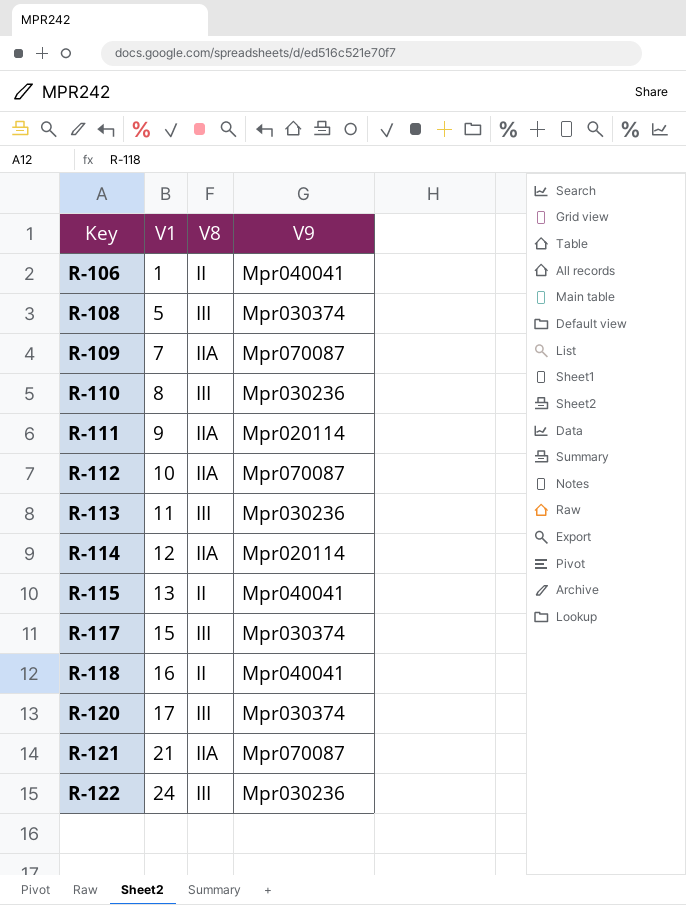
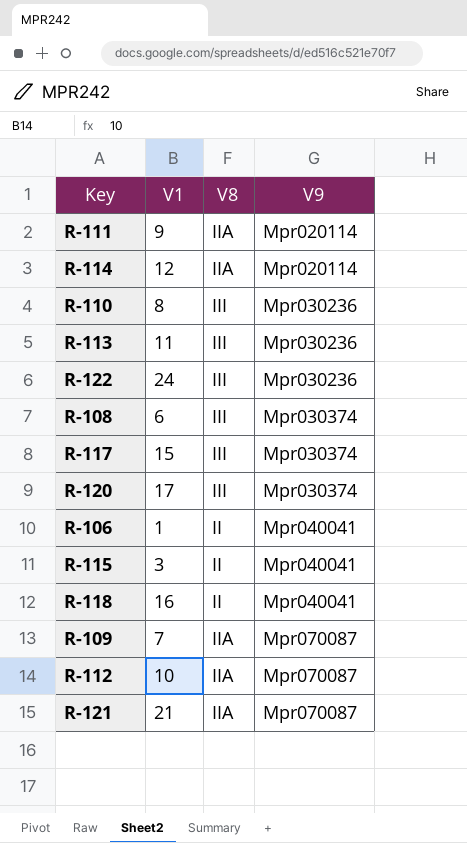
row order: Key ascending -> V9 ascending
R-108 | V1: 5 -> 6
R-115 | V1: 13 -> 3

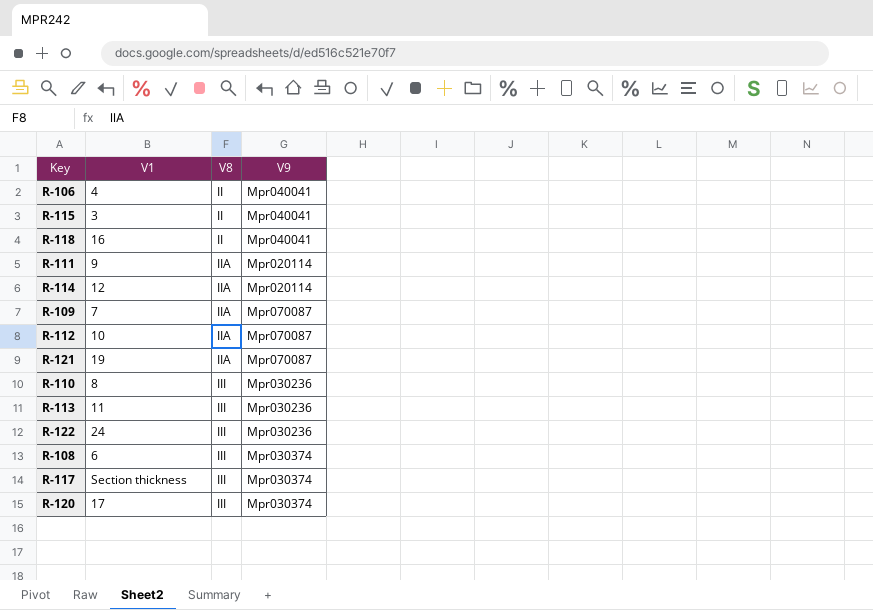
row order: V9 ascending -> V8 ascending
R-106 | V1: 1 -> 4
R-121 | V1: 21 -> 19
R-117 | V1: 15 -> Section thickness

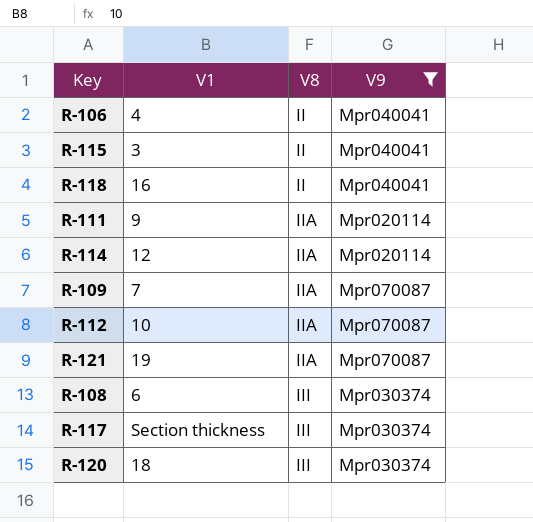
filter: none -> V9 != Mpr030236
R-120 | V1: 17 -> 18

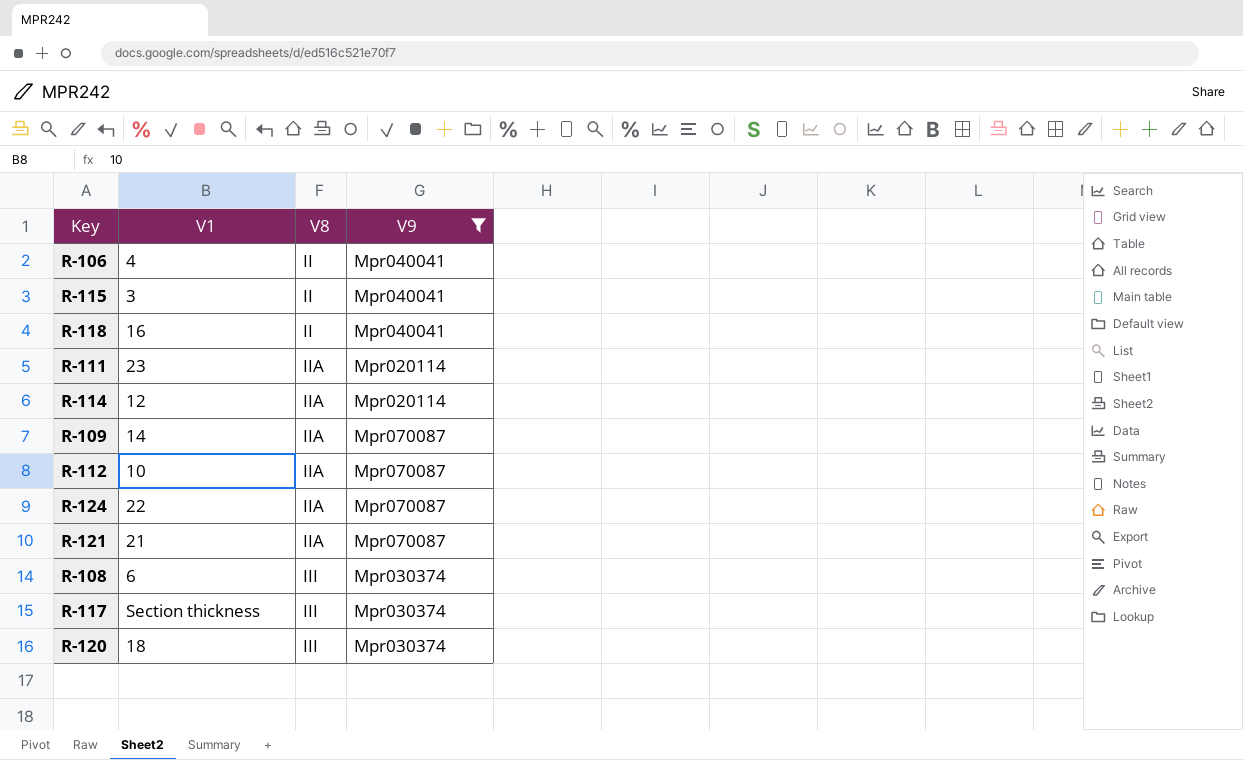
R-111 | V1: 9 -> 23
R-109 | V1: 7 -> 14
row R-124: none -> 22 | IIA | Mpr070087
R-121 | V1: 19 -> 21

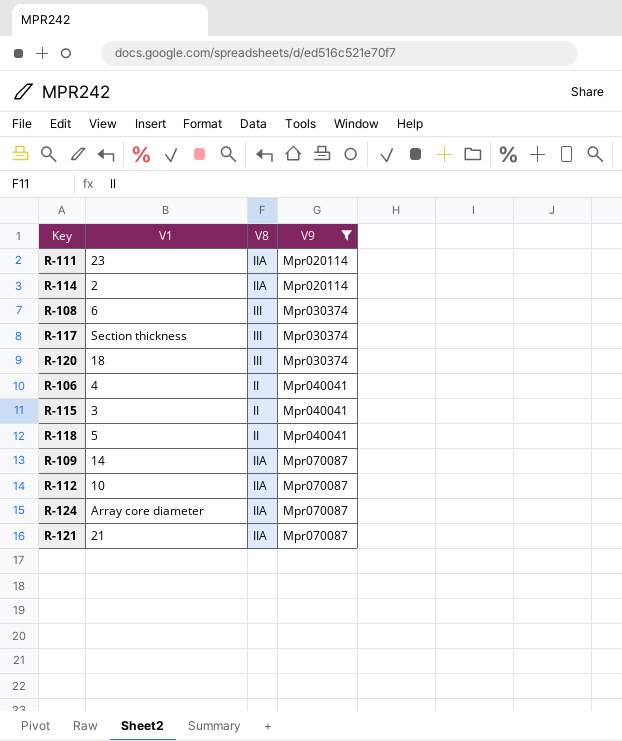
row order: V8 ascending -> V9 ascending
R-114 | V1: 12 -> 2
R-118 | V1: 16 -> 5
R-124 | V1: 22 -> Array core diameter

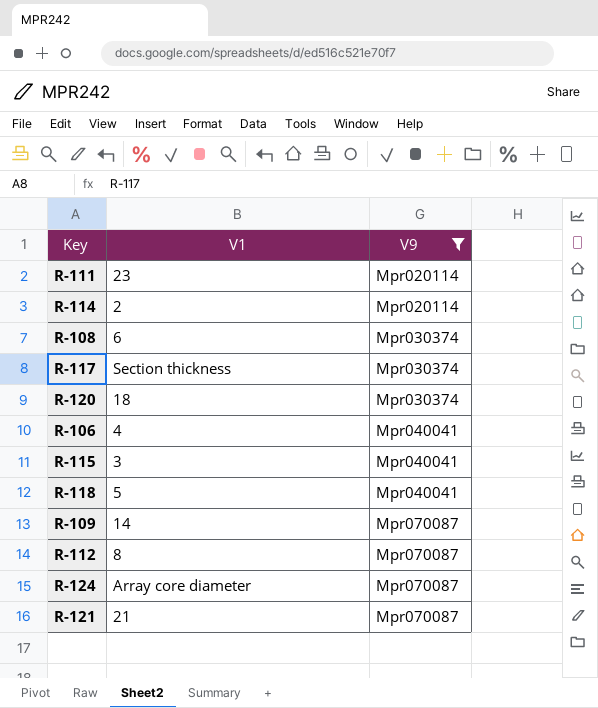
column V8 | position: 3 -> none
R-112 | V1: 10 -> 8

